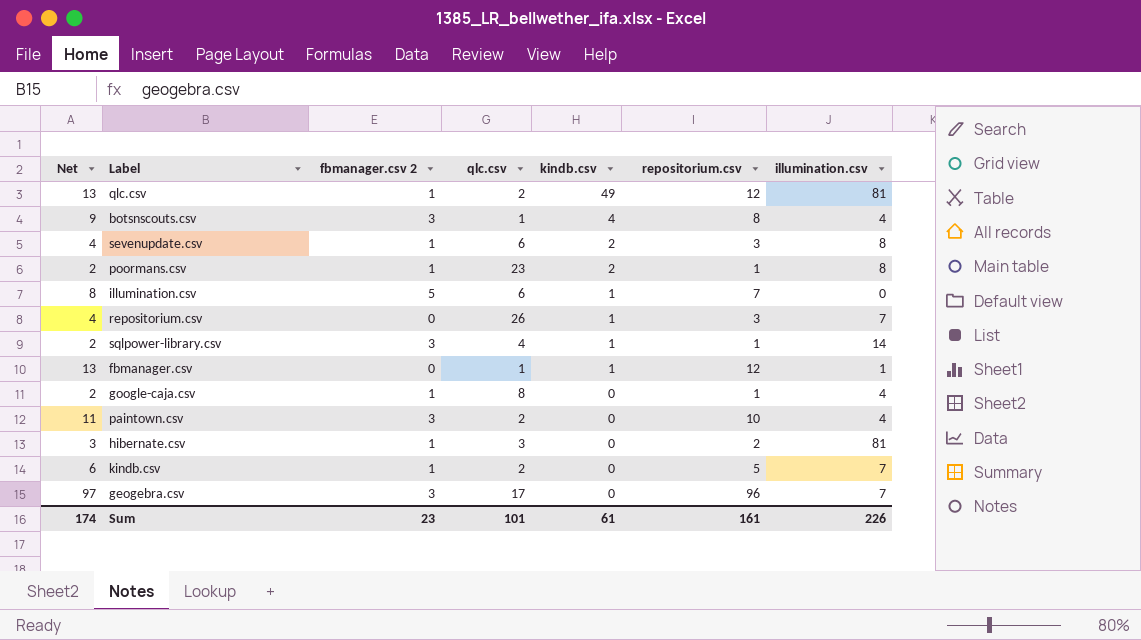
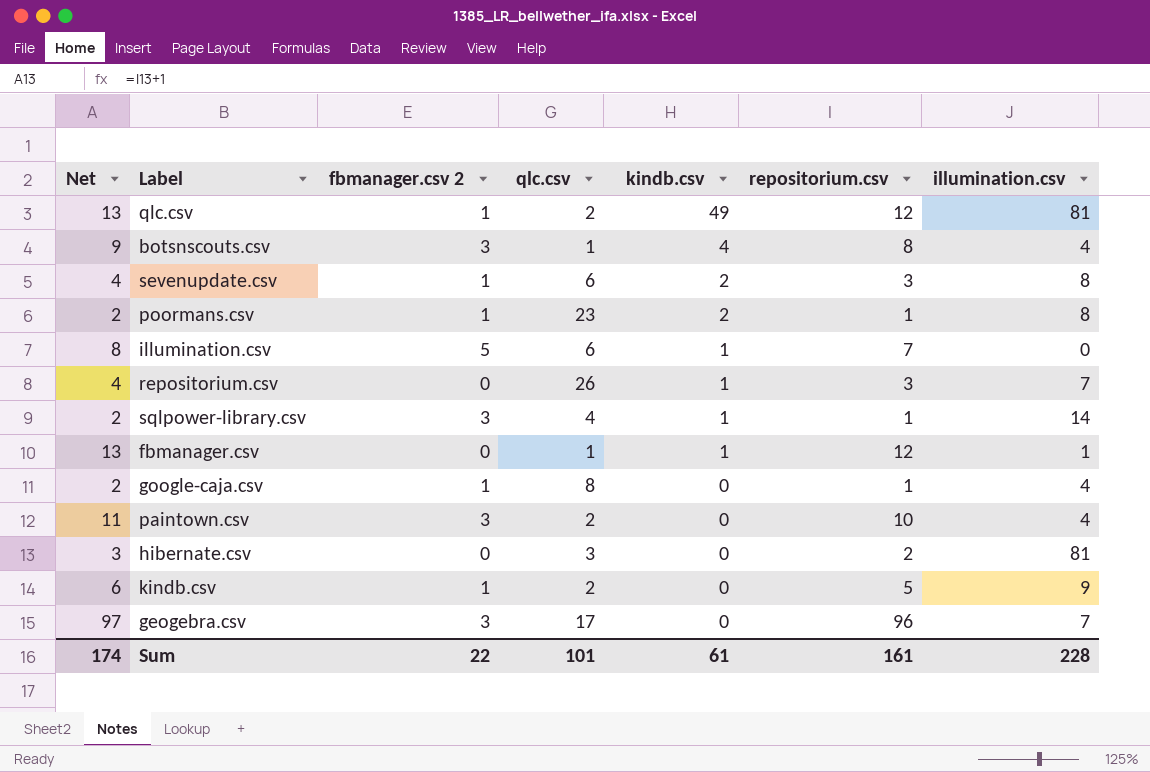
hibernate.csv | fbmanager.csv 2: 1 -> 0
kindb.csv | illumination.csv: 7 -> 9
Sum | fbmanager.csv 2: 23 -> 22
Sum | illumination.csv: 226 -> 228

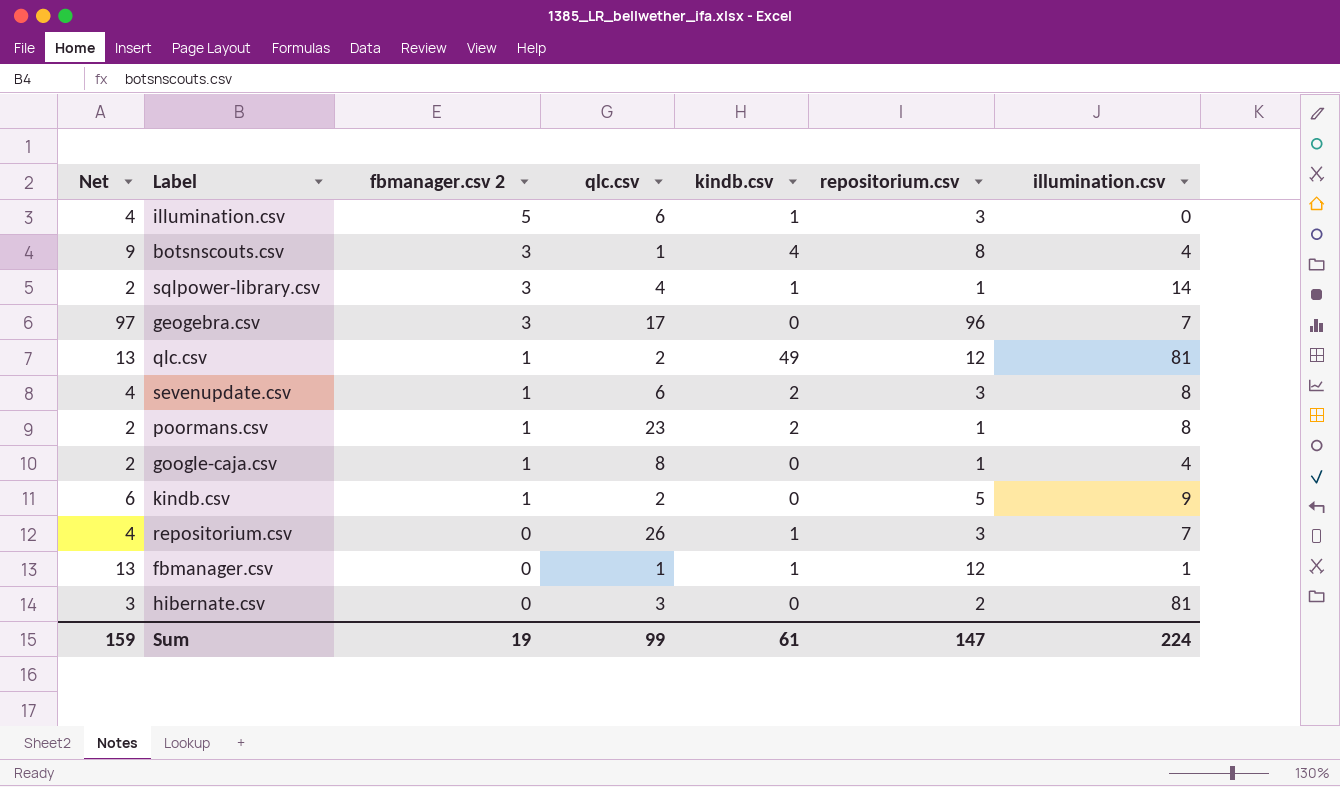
row order: kindb.csv descending -> fbmanager.csv 2 descending
row paintown.csv: 11 | 3 | 2 | 0 | 10 | 4 -> none
illumination.csv | Net: 8 -> 4
illumination.csv | repositorium.csv: 7 -> 3
Sum | Net: 174 -> 159
Sum | fbmanager.csv 2: 22 -> 19
Sum | qlc.csv: 101 -> 99
Sum | repositorium.csv: 161 -> 147
Sum | illumination.csv: 228 -> 224

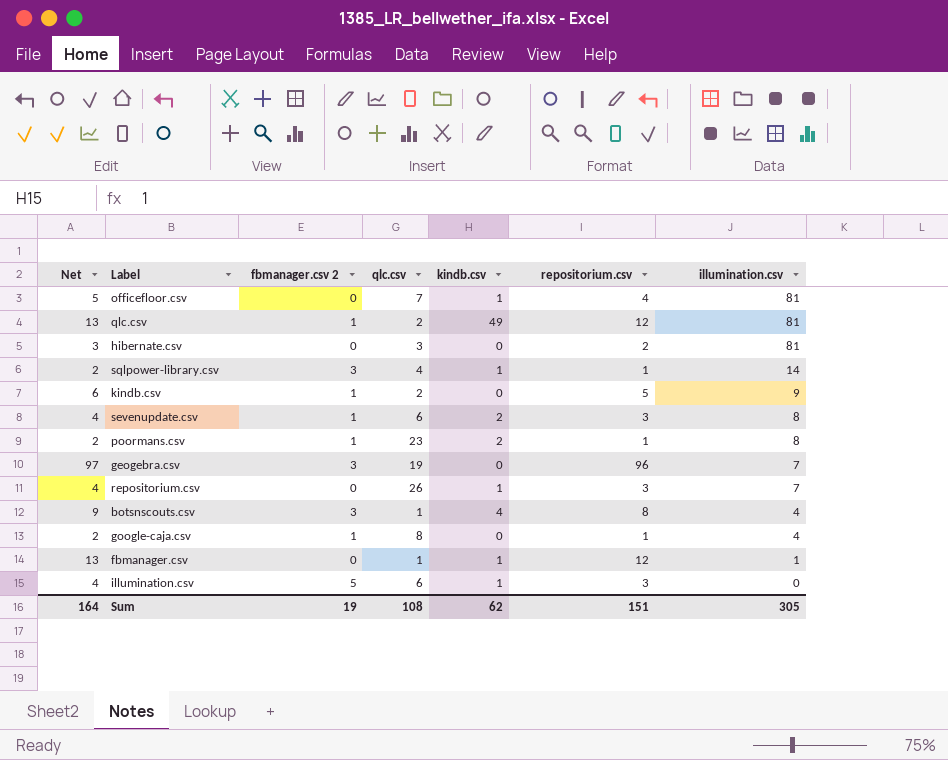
row order: fbmanager.csv 2 descending -> illumination.csv descending
row officefloor.csv: none -> 5 | 0 | 7 | 1 | 4 | 81
geogebra.csv | qlc.csv: 17 -> 19
Sum | Net: 159 -> 164
Sum | qlc.csv: 99 -> 108
Sum | kindb.csv: 61 -> 62
Sum | repositorium.csv: 147 -> 151
Sum | illumination.csv: 224 -> 305

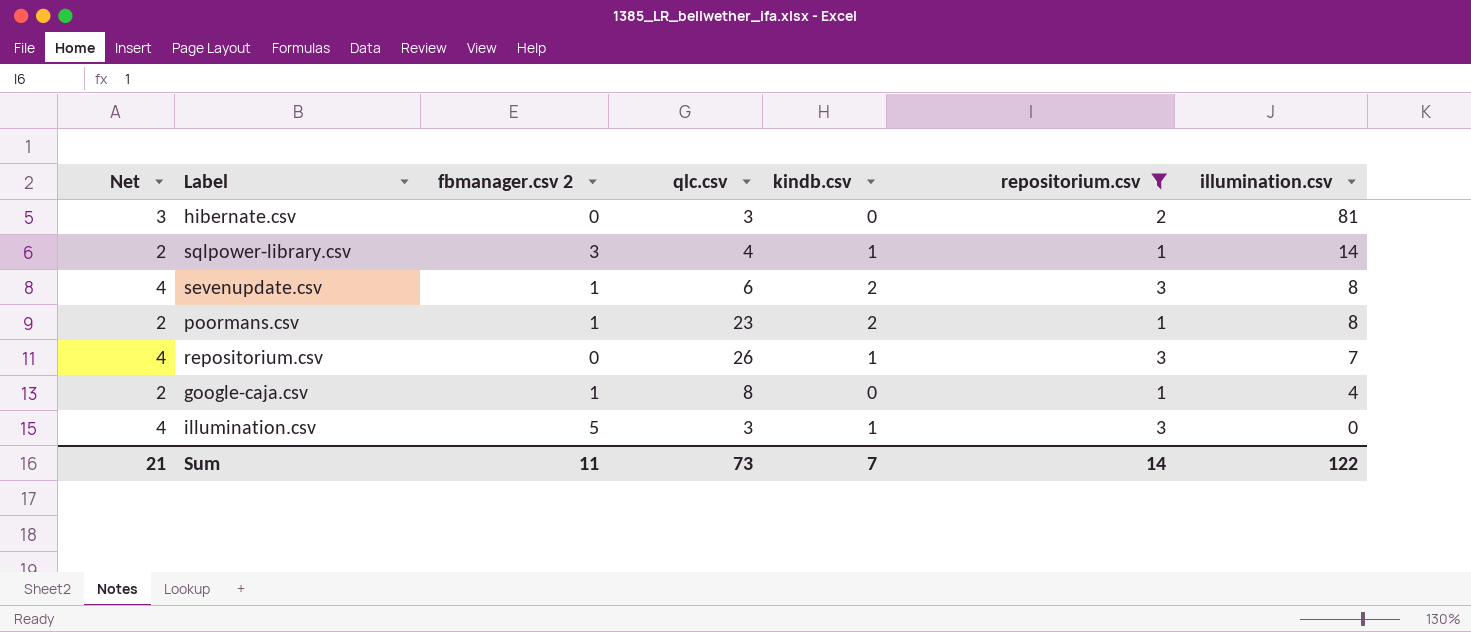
filter: none -> repositorium.csv <= 3
illumination.csv | qlc.csv: 6 -> 3
Sum | Net: 164 -> 21
Sum | fbmanager.csv 2: 19 -> 11
Sum | qlc.csv: 108 -> 73
Sum | kindb.csv: 62 -> 7
Sum | repositorium.csv: 151 -> 14
Sum | illumination.csv: 305 -> 122

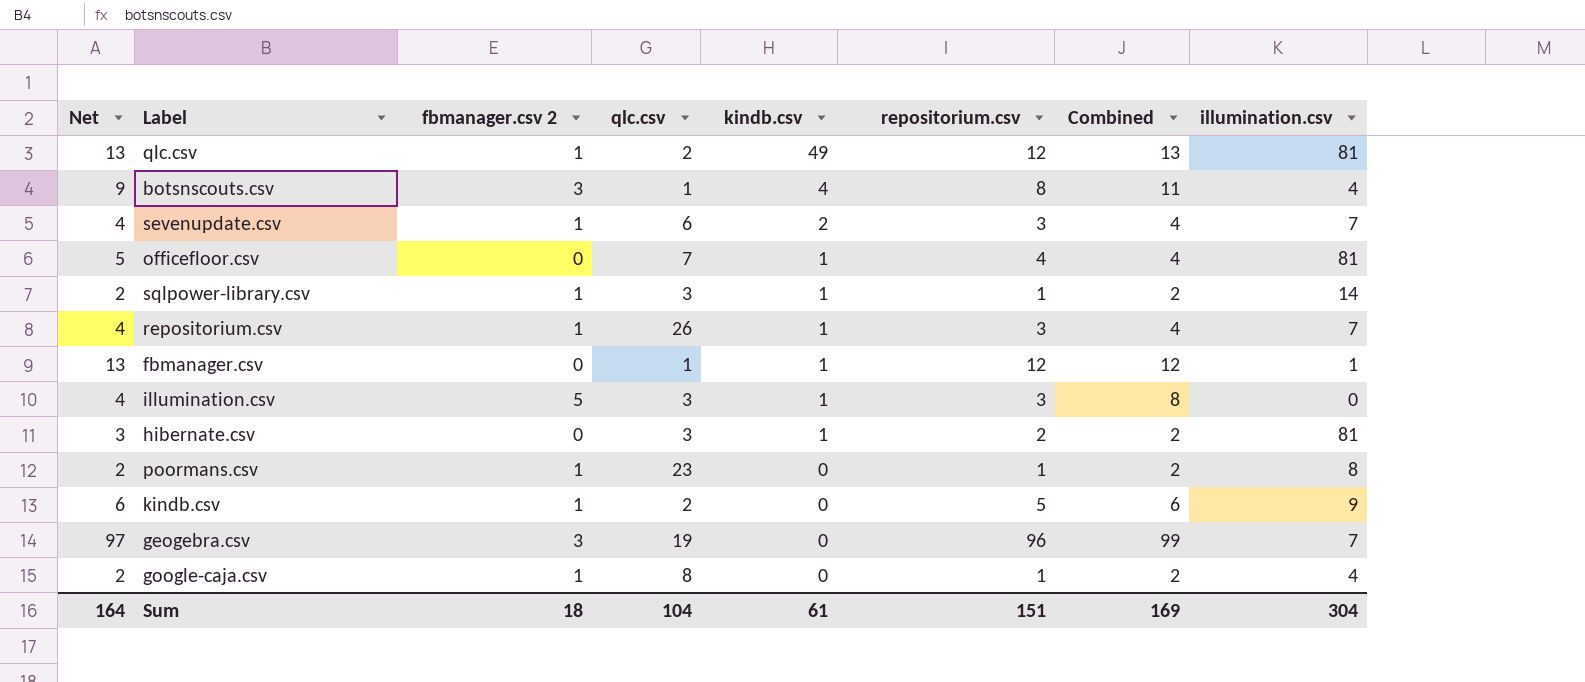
filter: repositorium.csv <= 3 -> none
row order: illumination.csv descending -> kindb.csv descending
column Combined | formula: none -> [fbmanager.csv 2] + [repositorium.csv]
sevenupdate.csv | illumination.csv: 8 -> 7
sqlpower-library.csv | fbmanager.csv 2: 3 -> 1
sqlpower-library.csv | qlc.csv: 4 -> 3
repositorium.csv | fbmanager.csv 2: 0 -> 1
hibernate.csv | kindb.csv: 0 -> 1
poormans.csv | kindb.csv: 2 -> 0
Sum | Net: 21 -> 164
Sum | fbmanager.csv 2: 11 -> 18
Sum | qlc.csv: 73 -> 104
Sum | kindb.csv: 7 -> 61
Sum | repositorium.csv: 14 -> 151
Sum | illumination.csv: 122 -> 304

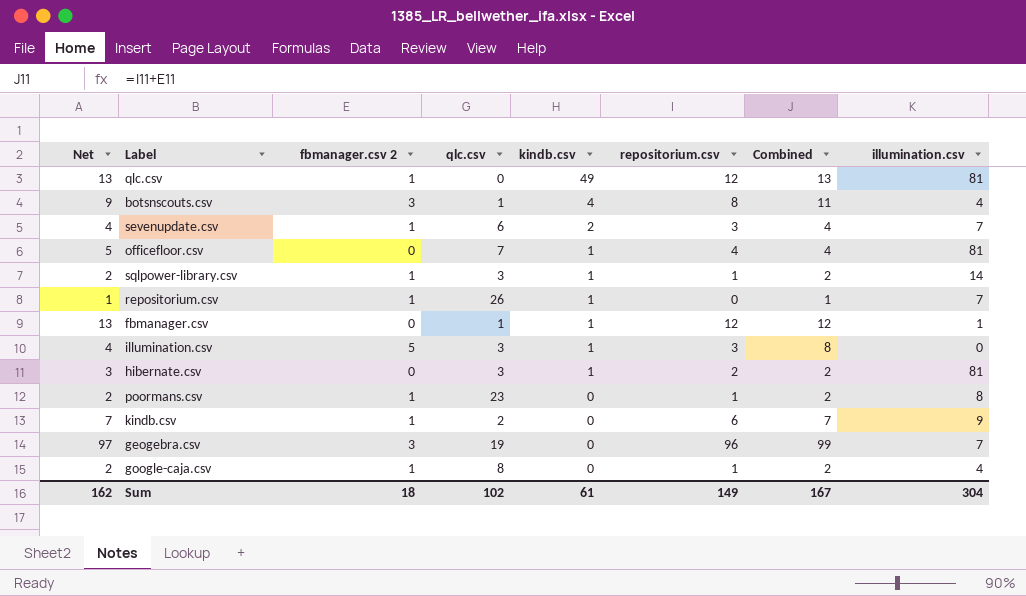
qlc.csv | qlc.csv: 2 -> 0
repositorium.csv | Net: 4 -> 1
repositorium.csv | repositorium.csv: 3 -> 0
repositorium.csv | Combined: 4 -> 1
kindb.csv | Net: 6 -> 7
kindb.csv | repositorium.csv: 5 -> 6
kindb.csv | Combined: 6 -> 7
Sum | Net: 164 -> 162
Sum | qlc.csv: 104 -> 102
Sum | repositorium.csv: 151 -> 149
Sum | Combined: 169 -> 167

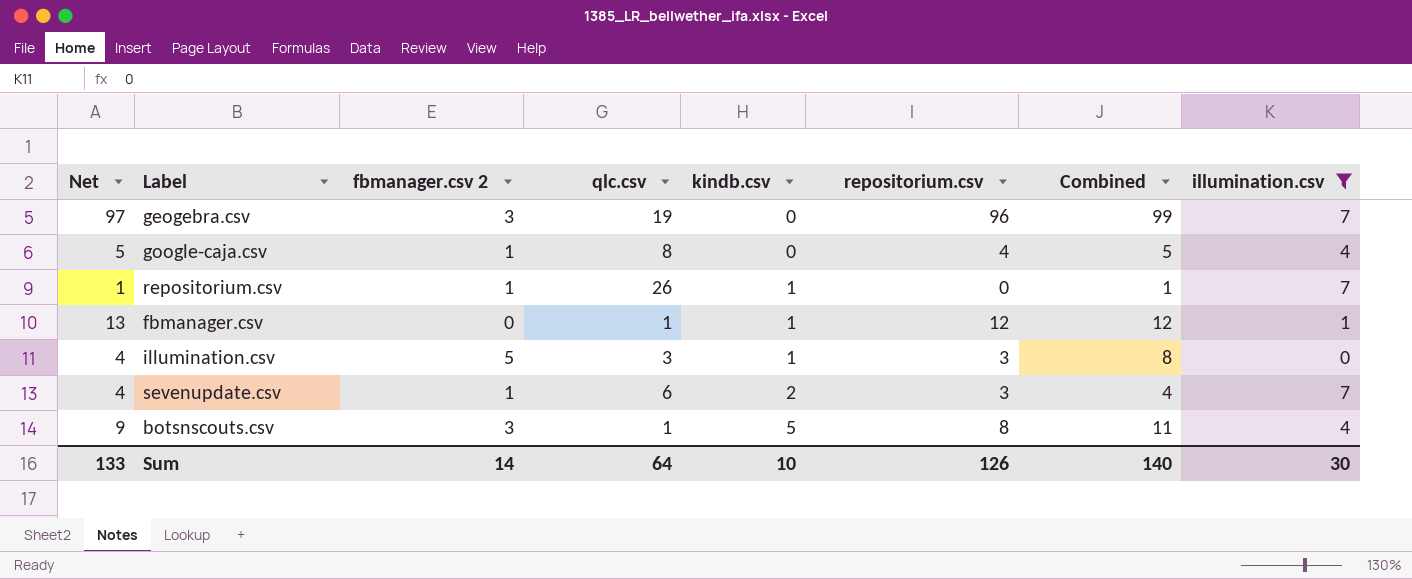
filter: none -> illumination.csv <= 7
row order: kindb.csv descending -> kindb.csv ascending
google-caja.csv | Net: 2 -> 5
google-caja.csv | repositorium.csv: 1 -> 4
google-caja.csv | Combined: 2 -> 5
botsnscouts.csv | kindb.csv: 4 -> 5
Sum | Net: 162 -> 133
Sum | fbmanager.csv 2: 18 -> 14
Sum | qlc.csv: 102 -> 64
Sum | kindb.csv: 61 -> 10
Sum | repositorium.csv: 149 -> 126
Sum | Combined: 167 -> 140
Sum | illumination.csv: 304 -> 30

